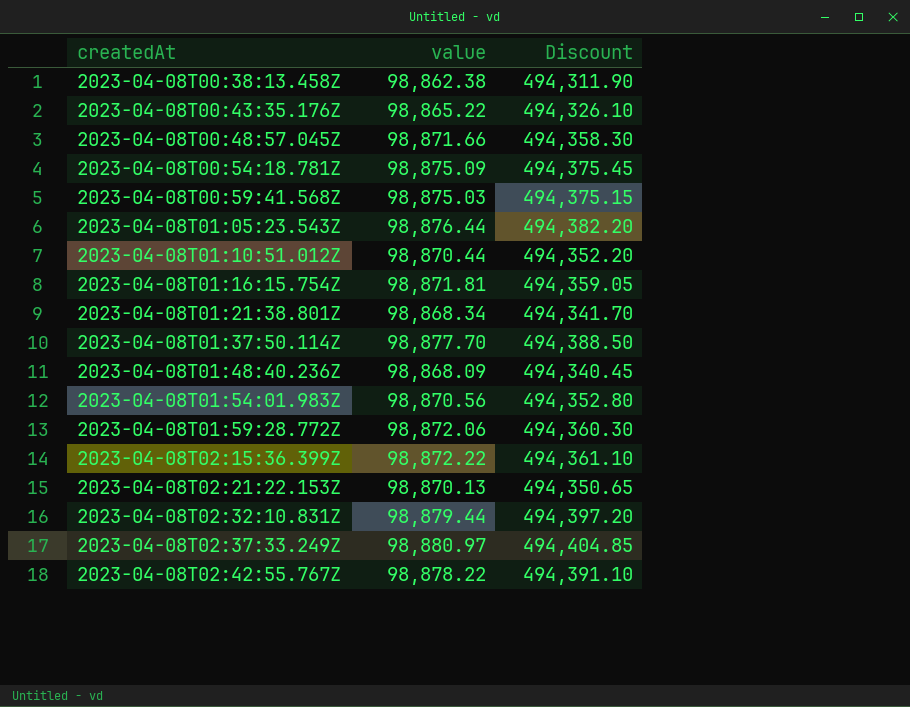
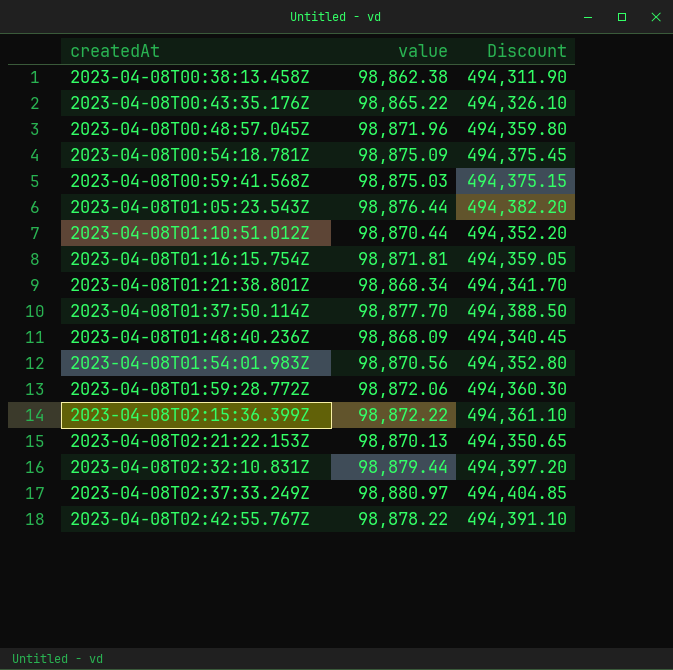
2023-04-08T00:48:57.045Z | value: 98,871.66 -> 98,871.96
2023-04-08T00:48:57.045Z | Discount: 494,358.30 -> 494,359.80

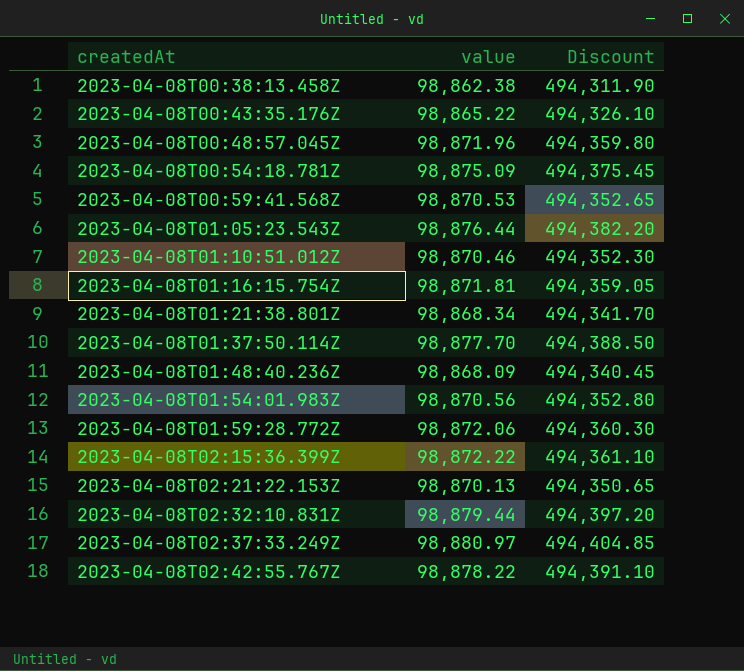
2023-04-08T00:59:41.568Z | value: 98,875.03 -> 98,870.53
2023-04-08T00:59:41.568Z | Discount: 494,375.15 -> 494,352.65
2023-04-08T01:10:51.012Z | value: 98,870.44 -> 98,870.46
2023-04-08T01:10:51.012Z | Discount: 494,352.20 -> 494,352.30

